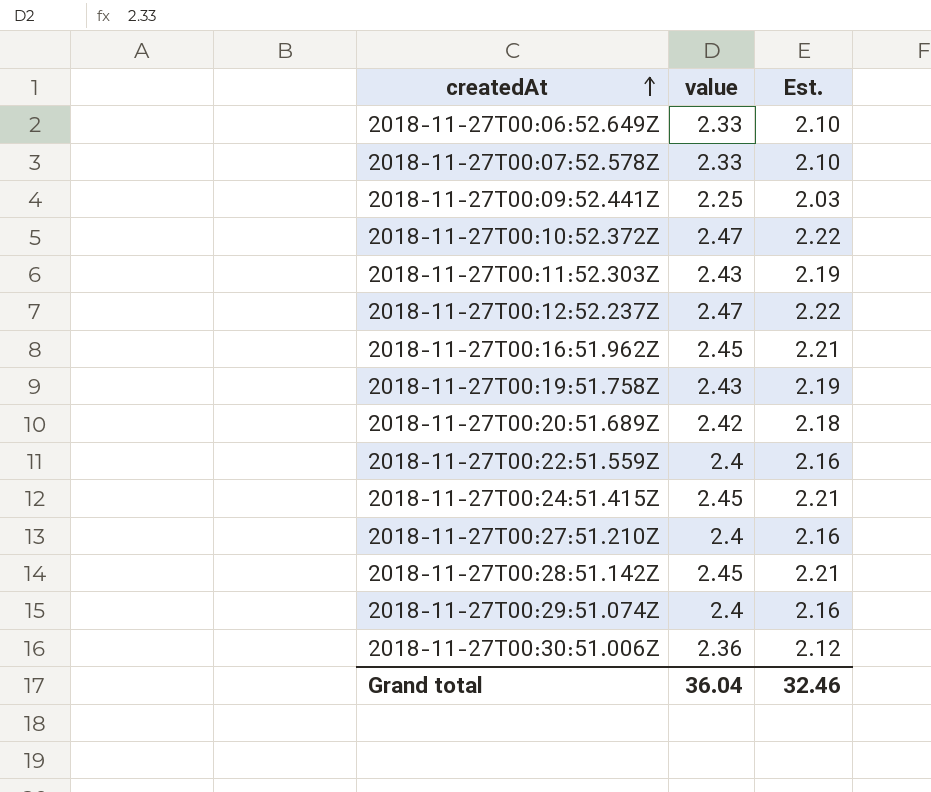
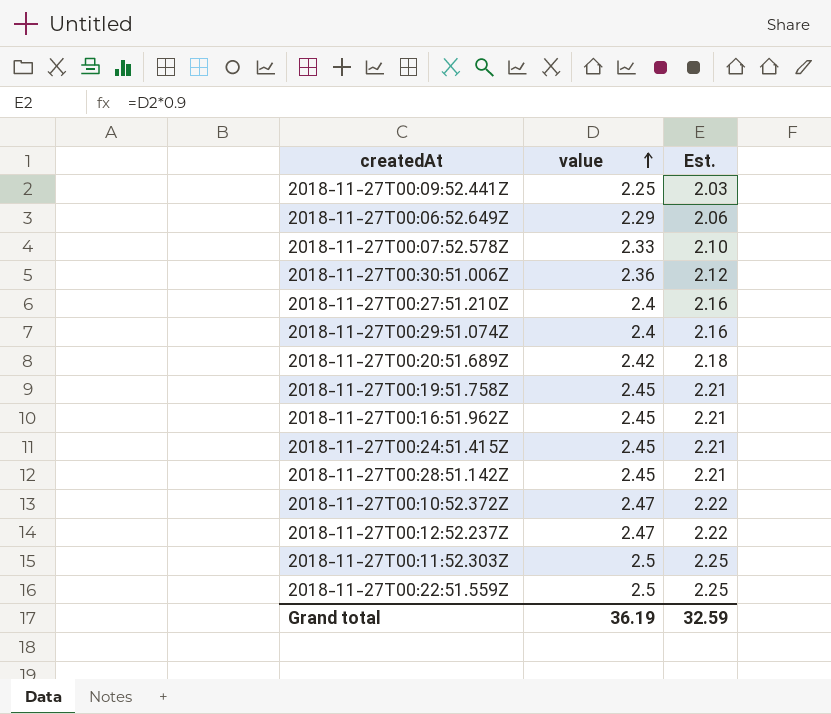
row order: createdAt ascending -> value ascending
2018-11-27T00:06:52.649Z | value: 2.33 -> 2.29
2018-11-27T00:06:52.649Z | Est.: 2.10 -> 2.06
2018-11-27T00:19:51.758Z | value: 2.43 -> 2.45
2018-11-27T00:19:51.758Z | Est.: 2.19 -> 2.21
2018-11-27T00:11:52.303Z | value: 2.43 -> 2.5
2018-11-27T00:11:52.303Z | Est.: 2.19 -> 2.25
2018-11-27T00:22:51.559Z | value: 2.4 -> 2.5
2018-11-27T00:22:51.559Z | Est.: 2.16 -> 2.25
Grand total | value: 36.04 -> 36.19
Grand total | Est.: 32.46 -> 32.59

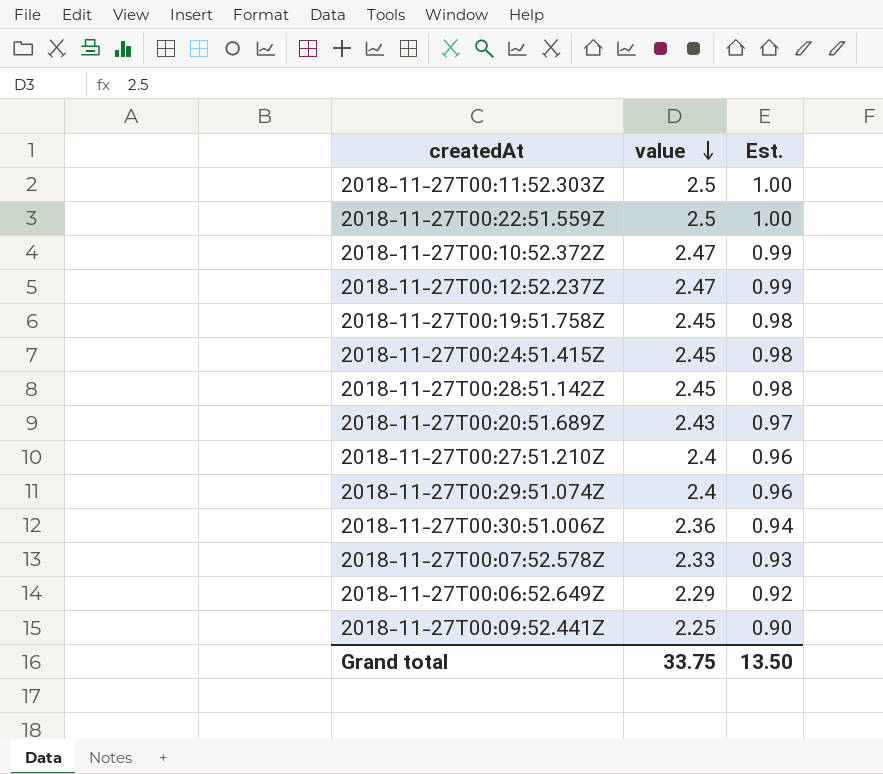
row order: value ascending -> value descending
column Est. | formula: [value] * 0.9 -> [value] * 0.4
row 2018-11-27T00:16:51.962Z: 2.45 | 2.21 -> none
2018-11-27T00:20:51.689Z | value: 2.42 -> 2.43
Grand total | value: 36.19 -> 33.75
Grand total | Est.: 32.59 -> 13.50

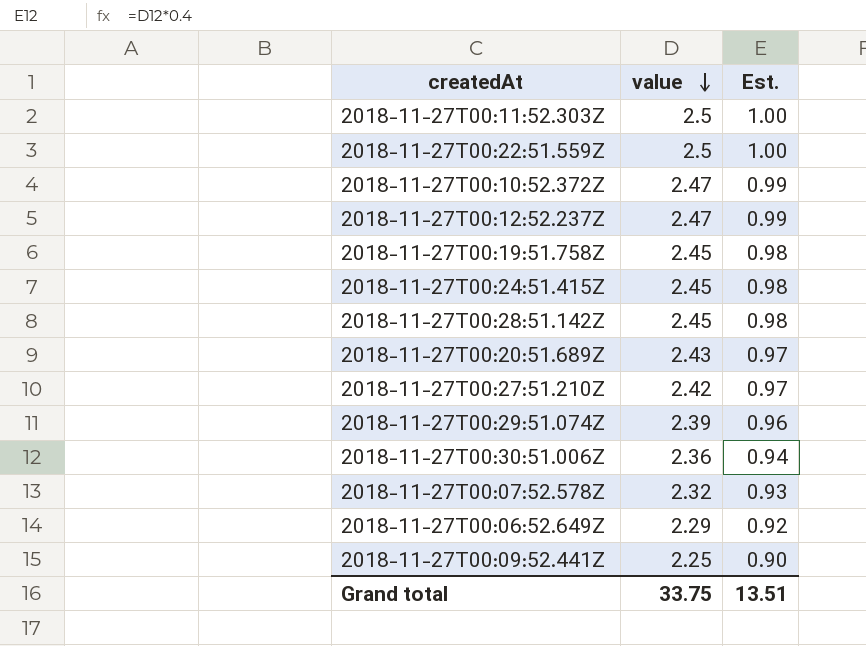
2018-11-27T00:27:51.210Z | value: 2.4 -> 2.42
2018-11-27T00:27:51.210Z | Est.: 0.96 -> 0.97
2018-11-27T00:29:51.074Z | value: 2.4 -> 2.39
2018-11-27T00:07:52.578Z | value: 2.33 -> 2.32
Grand total | Est.: 13.50 -> 13.51

